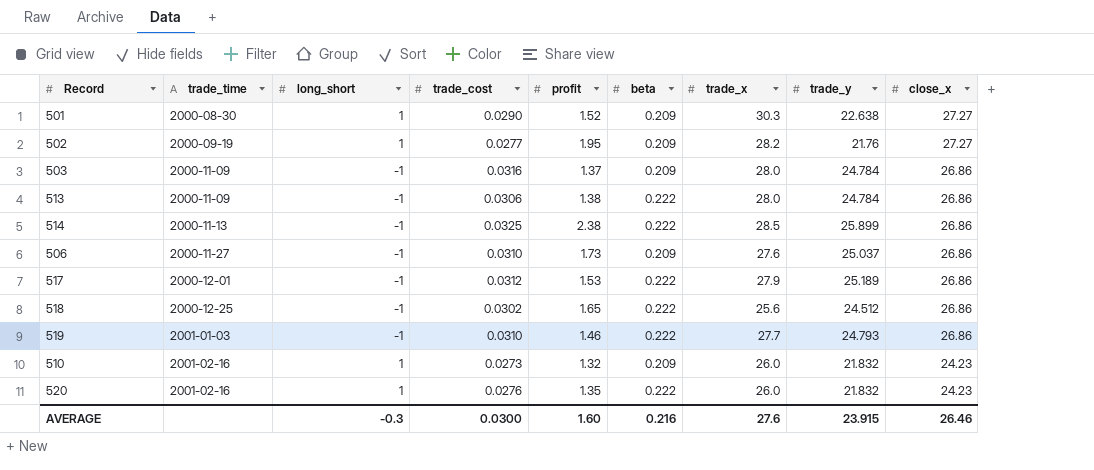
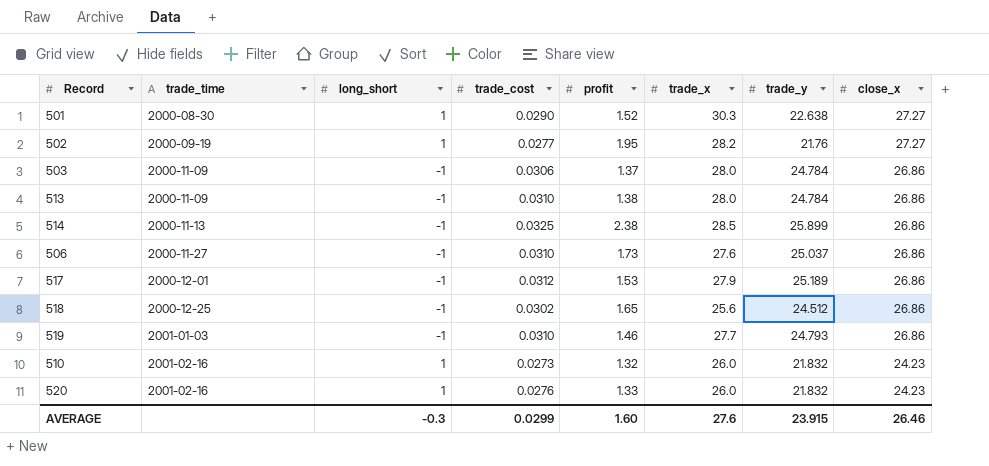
column beta | position: 6 -> none
503 | trade_cost: 0.0316 -> 0.0306
513 | trade_cost: 0.0306 -> 0.0310
520 | profit: 1.35 -> 1.33
AVERAGE | trade_cost: 0.0300 -> 0.0299

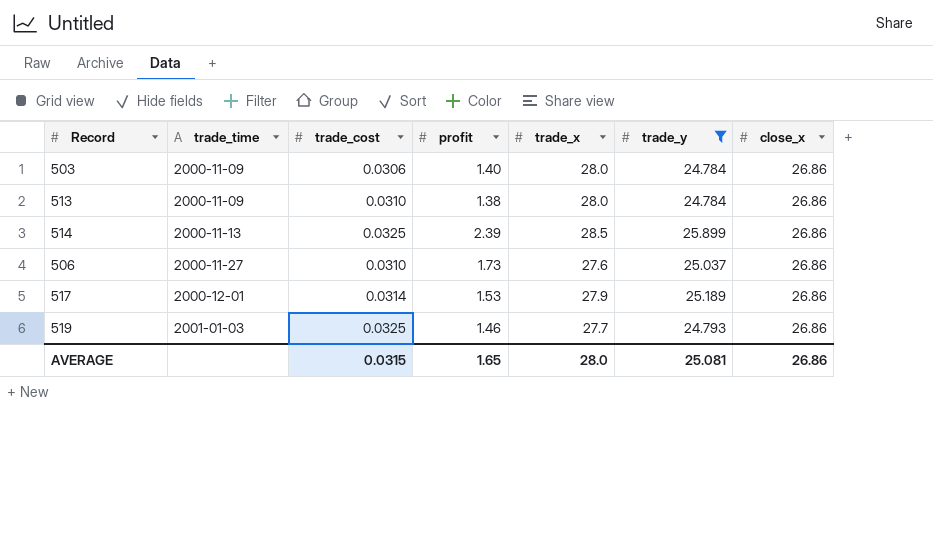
filter: none -> trade_y >= 24.784
column long_short | position: 3 -> none
503 | profit: 1.37 -> 1.40
514 | profit: 2.38 -> 2.39
517 | trade_cost: 0.0312 -> 0.0314
519 | trade_cost: 0.0310 -> 0.0325
AVERAGE | trade_cost: 0.0299 -> 0.0315
AVERAGE | profit: 1.60 -> 1.65
AVERAGE | trade_x: 27.6 -> 28.0
AVERAGE | trade_y: 23.915 -> 25.081
AVERAGE | close_x: 26.46 -> 26.86

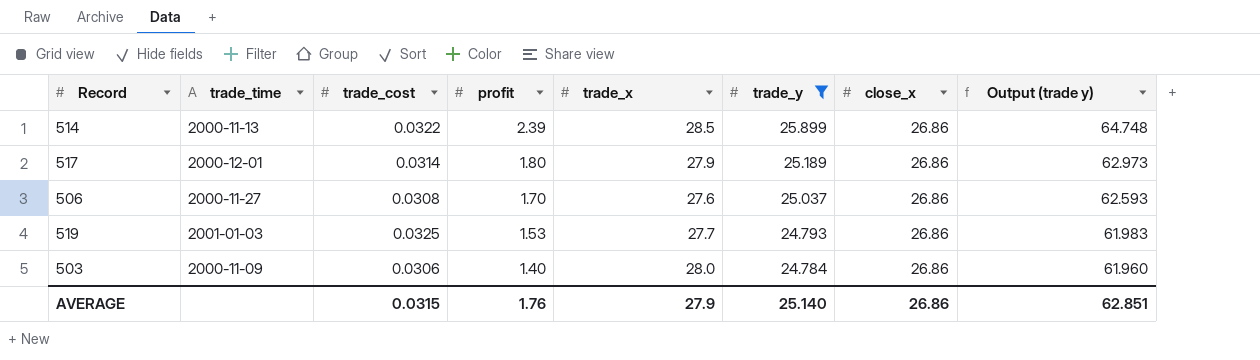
row order: trade_time ascending -> profit descending
column Output (trade y) | formula: none -> [trade_y] * 2.5
row 513: 2000-11-09 | 0.0310 | 1.38 | 28.0 | 24.784 | 26.86 -> none
514 | trade_cost: 0.0325 -> 0.0322
517 | profit: 1.53 -> 1.80
506 | trade_cost: 0.0310 -> 0.0308
506 | profit: 1.73 -> 1.70
519 | profit: 1.46 -> 1.53
AVERAGE | profit: 1.65 -> 1.76
AVERAGE | trade_x: 28.0 -> 27.9
AVERAGE | trade_y: 25.081 -> 25.140

